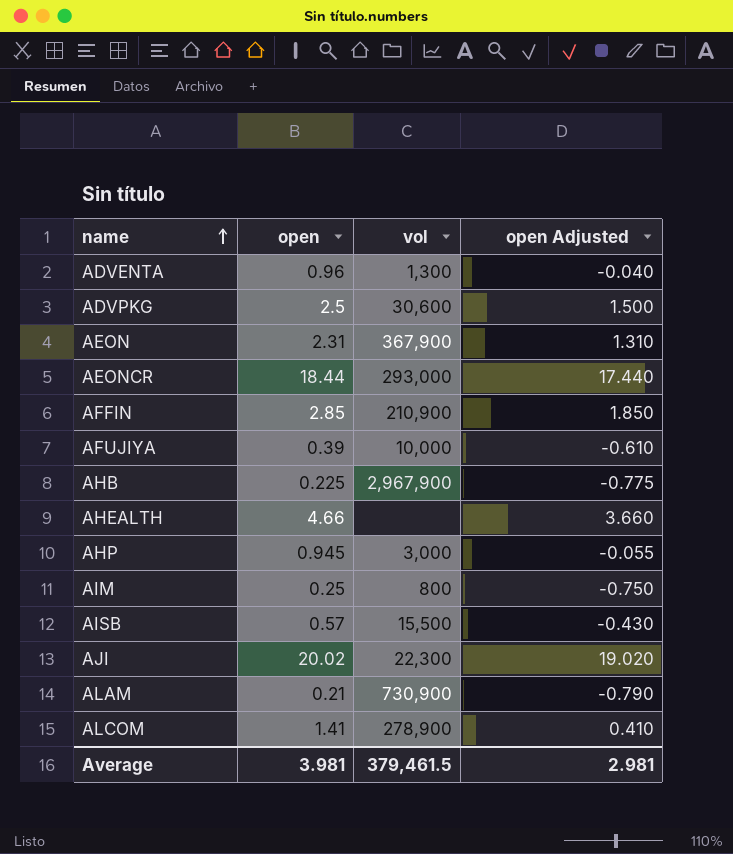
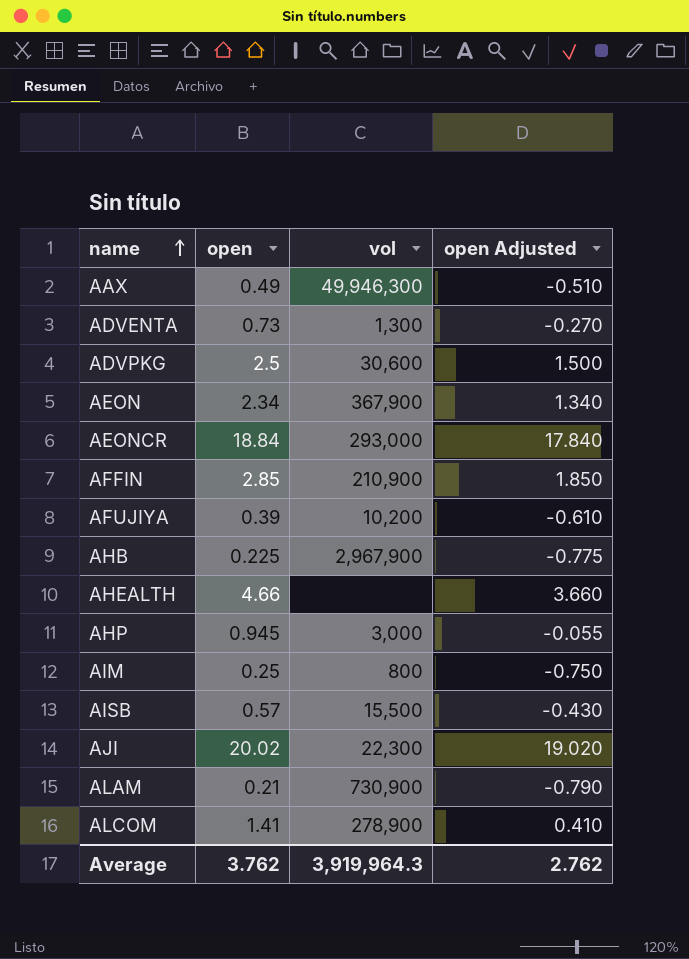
row AAX: none -> 0.49 | 49,946,300 | -0.510
ADVENTA | open: 0.96 -> 0.73
ADVENTA | open Adjusted: -0.040 -> -0.270
AEON | open: 2.31 -> 2.34
AEON | open Adjusted: 1.310 -> 1.340
AEONCR | open: 18.44 -> 18.84
AEONCR | open Adjusted: 17.440 -> 17.840
AFUJIYA | vol: 10,000 -> 10,200
Average | open: 3.981 -> 3.762
Average | vol: 379,461.5 -> 3,919,964.3
Average | open Adjusted: 2.981 -> 2.762

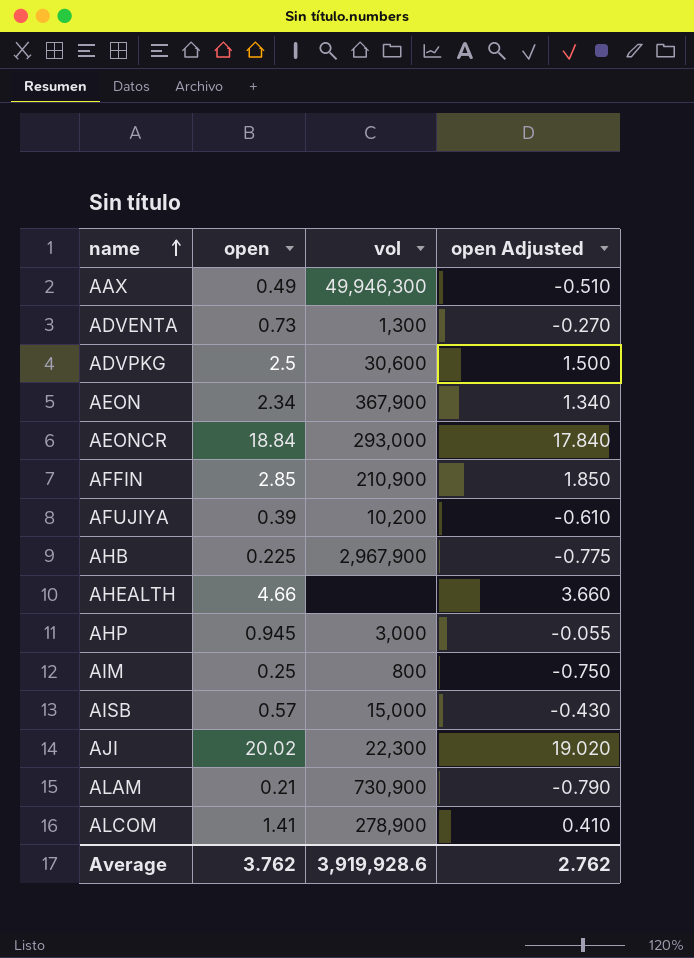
AISB | vol: 15,500 -> 15,000
Average | vol: 3,919,964.3 -> 3,919,928.6

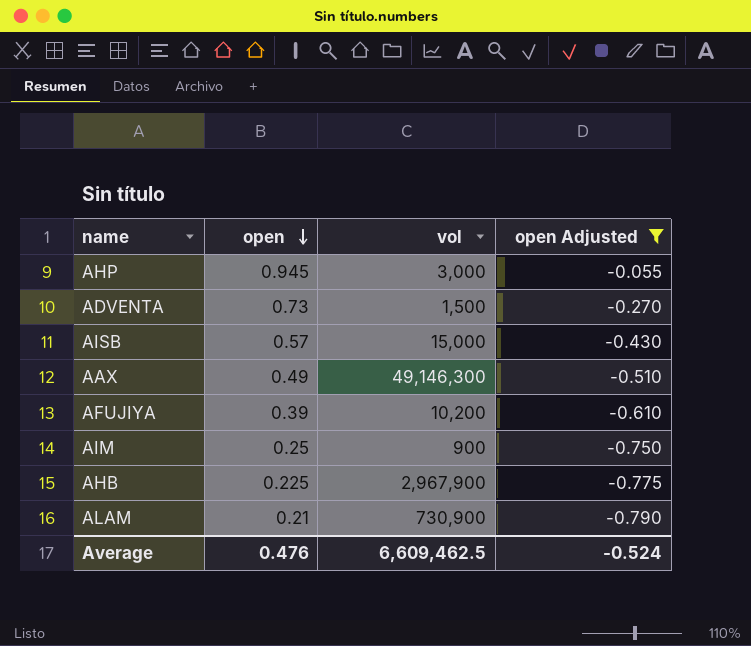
filter: none -> open Adjusted <= -0.055
row order: name ascending -> open descending
ADVENTA | vol: 1,300 -> 1,500
AAX | vol: 49,946,300 -> 49,146,300
AIM | vol: 800 -> 900
Average | open: 3.762 -> 0.476
Average | vol: 3,919,928.6 -> 6,609,462.5
Average | open Adjusted: 2.762 -> -0.524

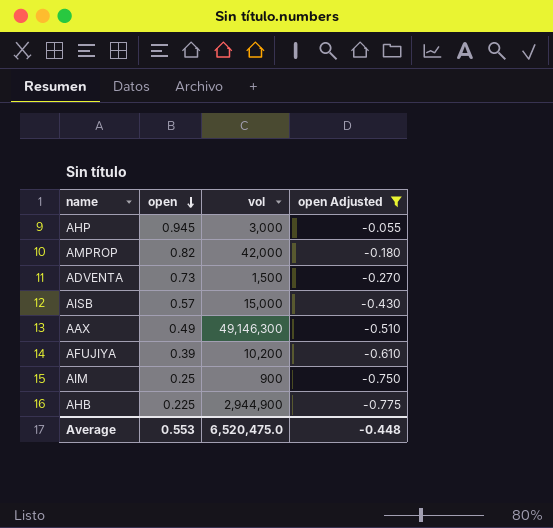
row ALAM: 0.21 | 730,900 | -0.790 -> none
row AMPROP: none -> 0.82 | 42,000 | -0.180
AHB | vol: 2,967,900 -> 2,944,900
Average | open: 0.476 -> 0.553
Average | vol: 6,609,462.5 -> 6,520,475.0
Average | open Adjusted: -0.524 -> -0.448

